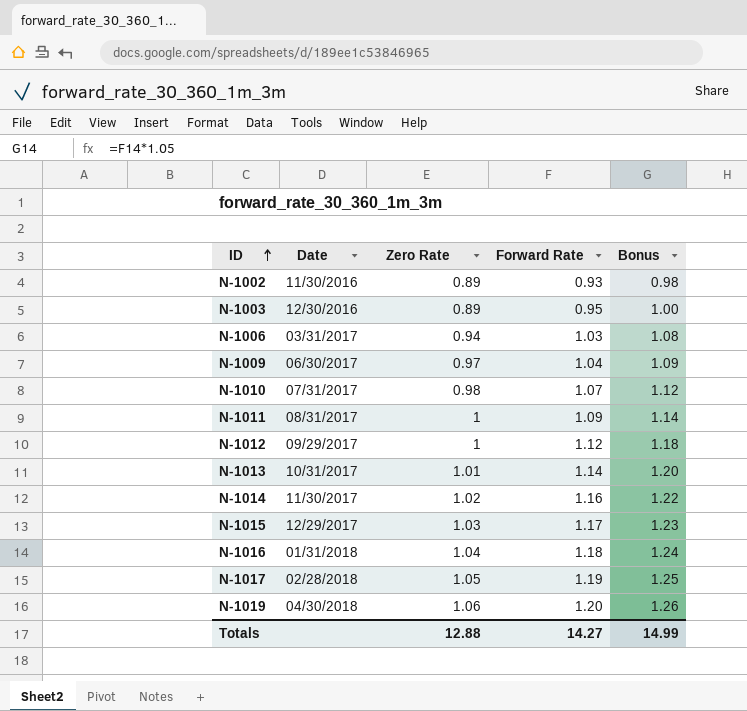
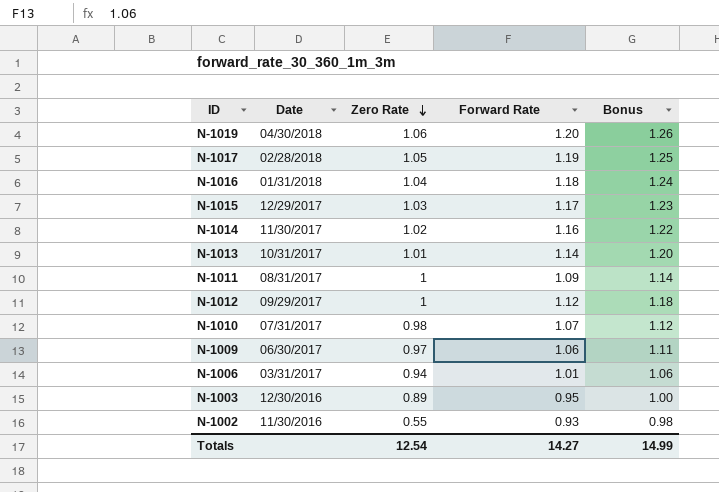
row order: ID ascending -> Zero Rate descending
N-1009 | Forward Rate: 1.04 -> 1.06
N-1009 | Bonus: 1.09 -> 1.11
N-1006 | Forward Rate: 1.03 -> 1.01
N-1006 | Bonus: 1.08 -> 1.06
N-1002 | Zero Rate: 0.89 -> 0.55
Totals | Zero Rate: 12.88 -> 12.54

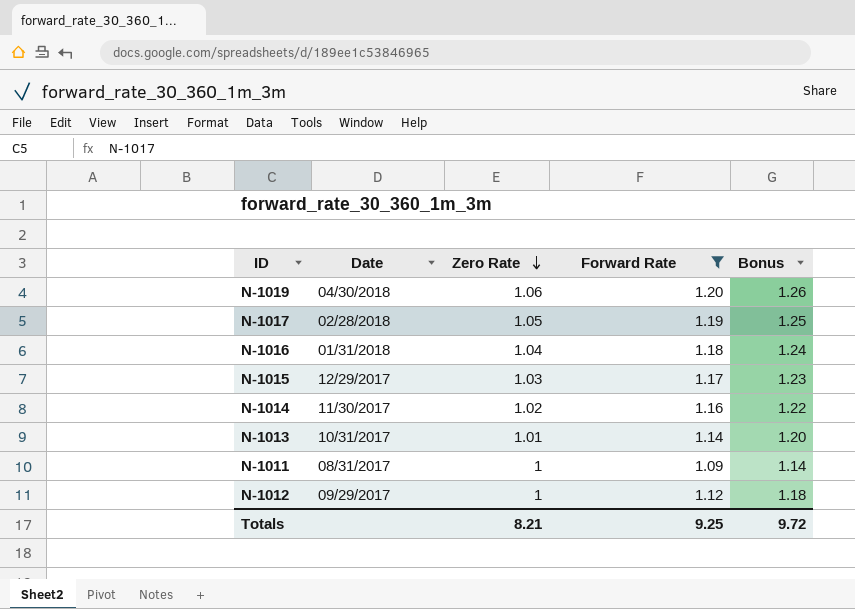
filter: none -> Forward Rate >= 1.09
Totals | Zero Rate: 12.54 -> 8.21
Totals | Forward Rate: 14.27 -> 9.25
Totals | Bonus: 14.99 -> 9.72

